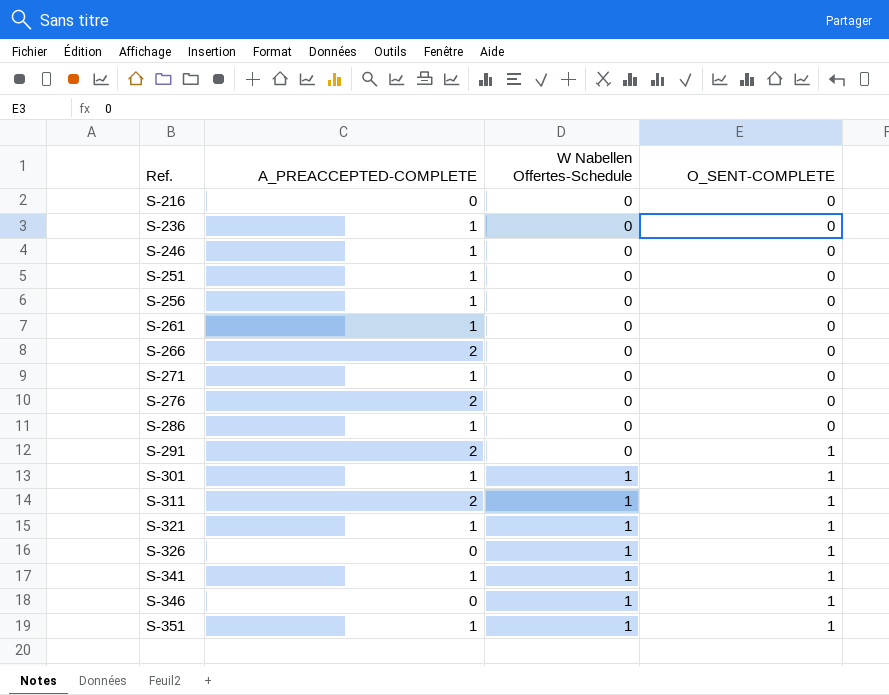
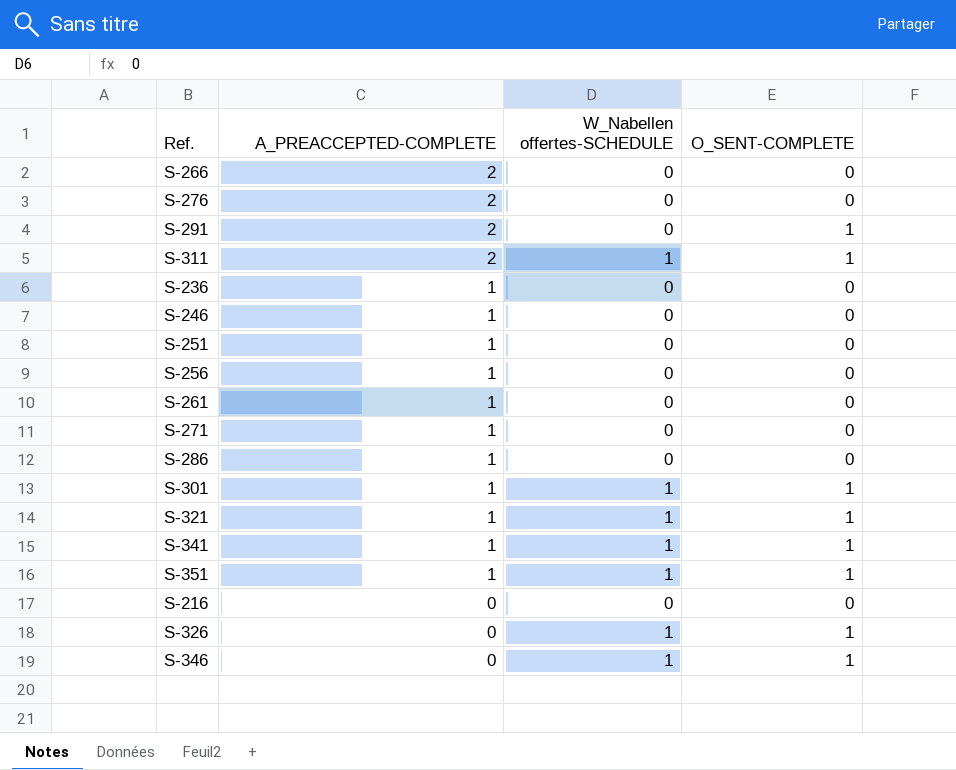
row order: Ref. ascending -> A_PREACCEPTED-COMPLETE descending
column name: W Nabellen Offertes-Schedule -> W_Nabellen offertes-SCHEDULE

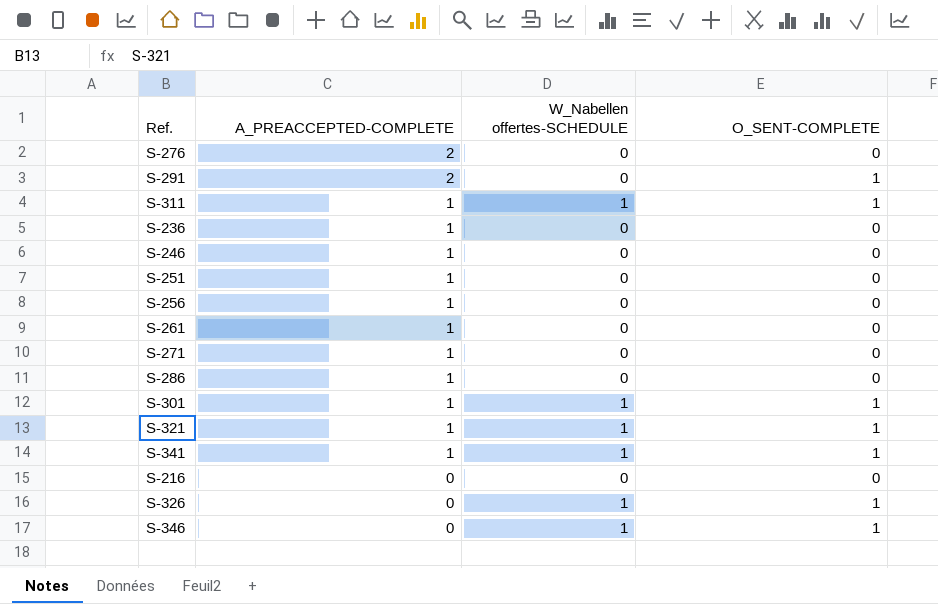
row S-266: 2 | 0 | 0 -> none
row S-351: 1 | 1 | 1 -> none
S-311 | A_PREACCEPTED-COMPLETE: 2 -> 1

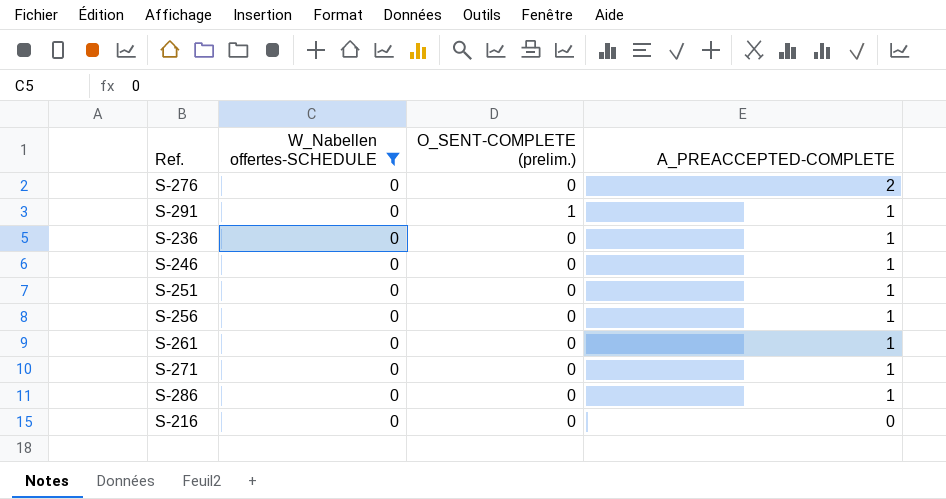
filter: none -> W_Nabellen offertes-SCHEDULE = 0
column name: O_SENT-COMPLETE -> O_SENT-COMPLETE (prelim.)
column A_PREACCEPTED-COMPLETE | position: 2 -> 4
S-291 | A_PREACCEPTED-COMPLETE: 2 -> 1

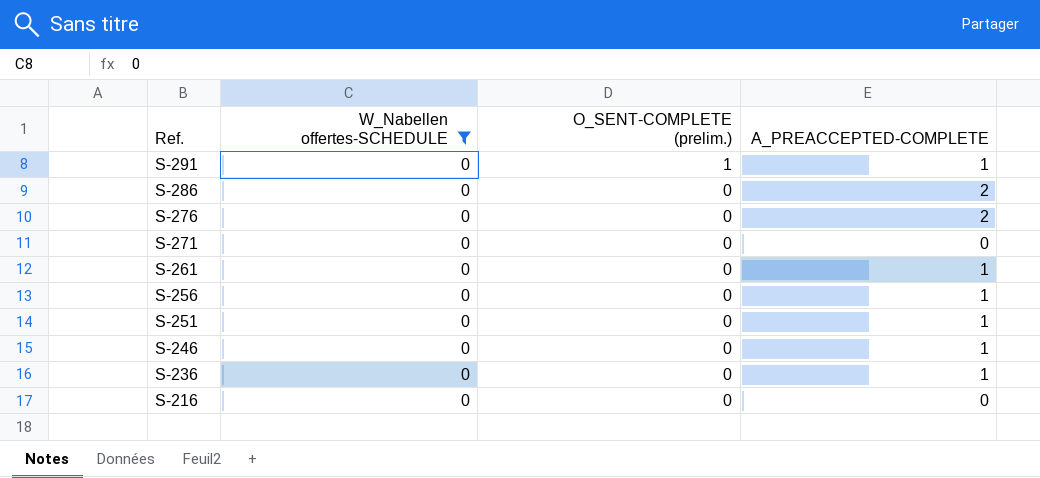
row order: A_PREACCEPTED-COMPLETE descending -> Ref. descending
S-286 | A_PREACCEPTED-COMPLETE: 1 -> 2
S-271 | A_PREACCEPTED-COMPLETE: 1 -> 0

